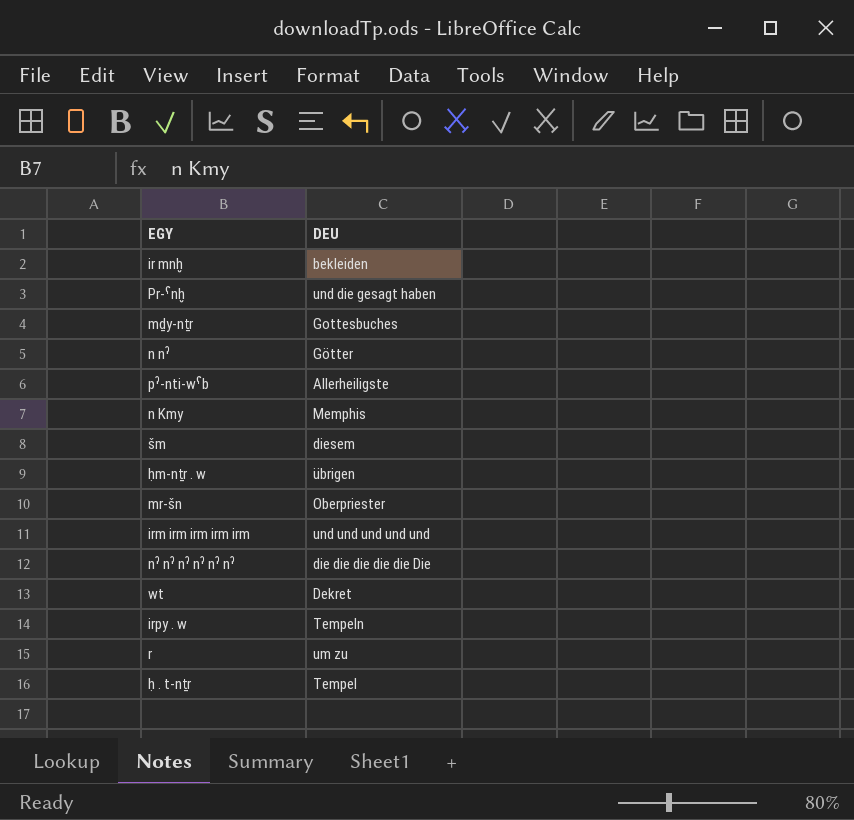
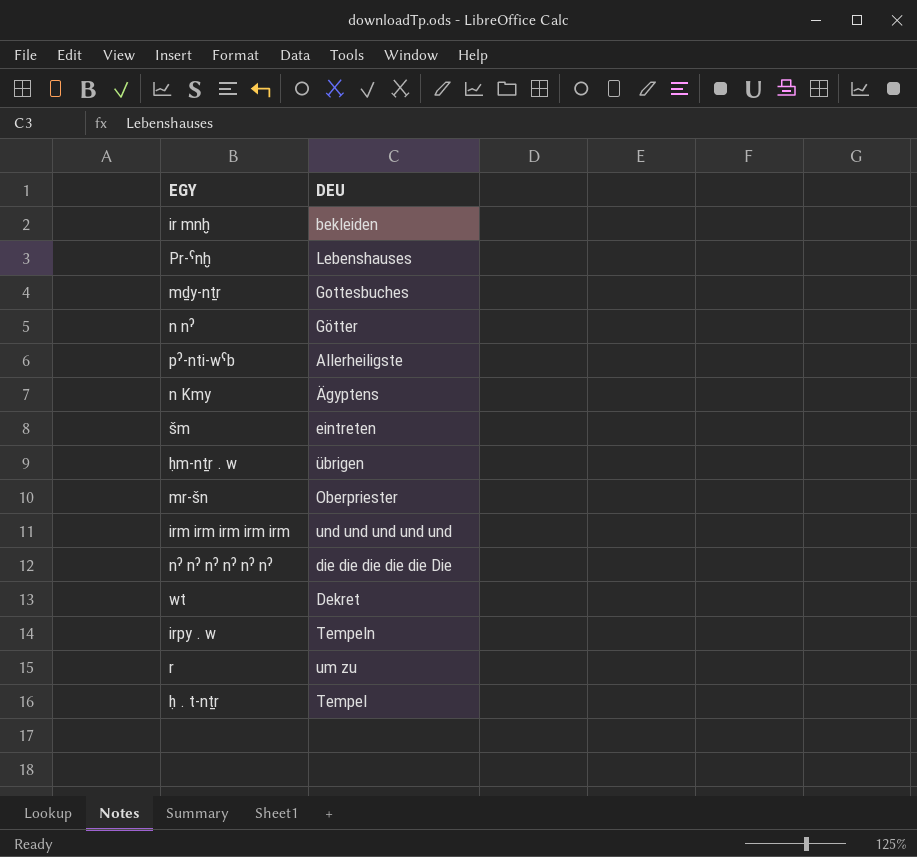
Pr-ˁnḫ | DEU: und die gesagt haben -> Lebenshauses
n Kmy | DEU: Memphis -> Ägyptens
šm | DEU: diesem -> eintreten

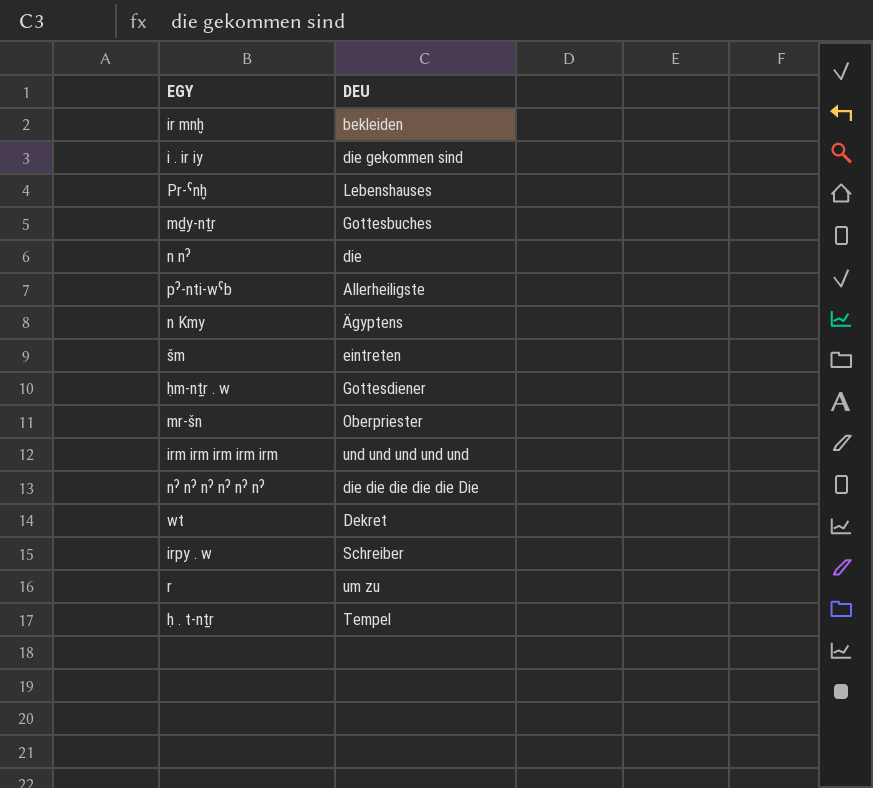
row i . ir iy: none -> die gekommen sind
n nˀ | DEU: Götter -> die
ḥm-nṯr . w | DEU: übrigen -> Gottesdiener
irpy . w | DEU: Tempeln -> Schreiber

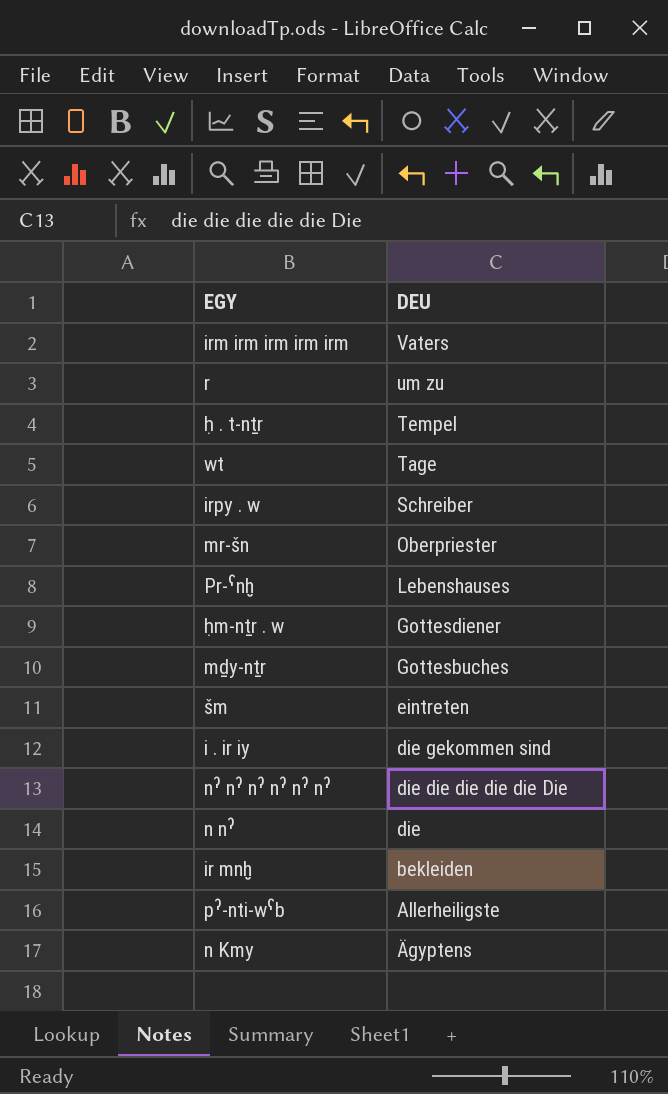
row order: none -> DEU descending
irm irm irm irm irm | DEU: und und und und und -> Vaters
wt | DEU: Dekret -> Tage

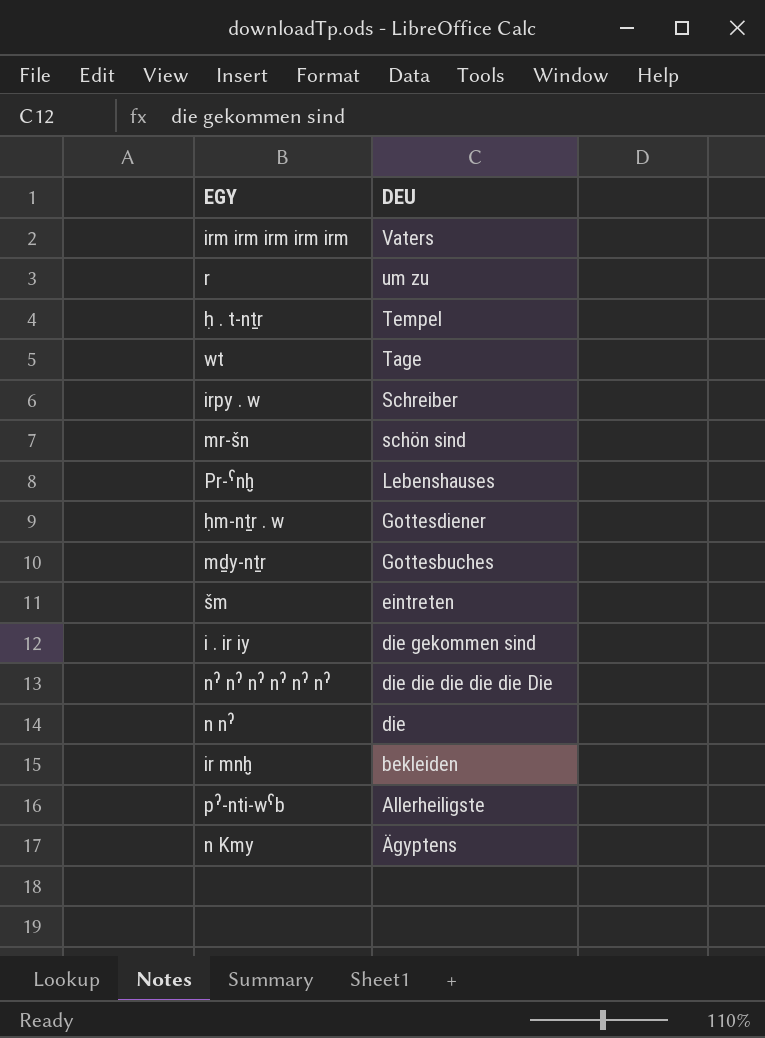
mr-šn | DEU: Oberpriester -> schön sind

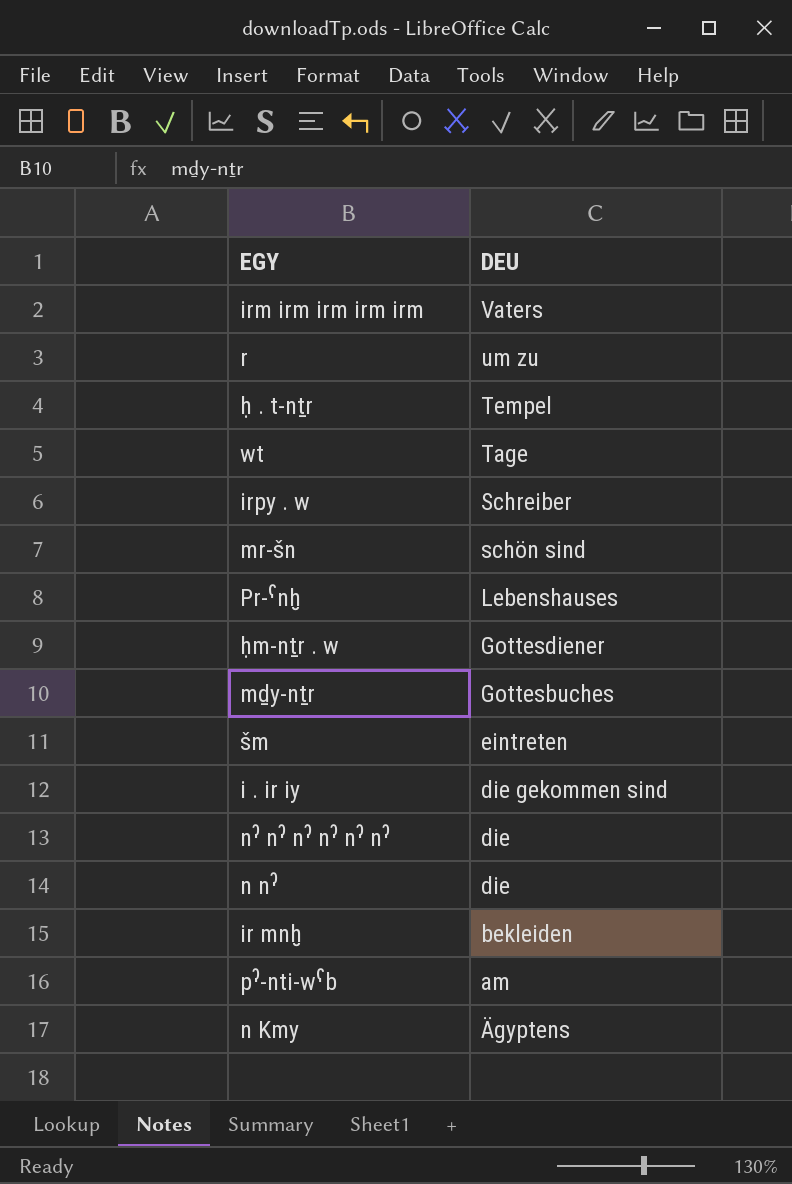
nˀ nˀ nˀ nˀ nˀ nˀ | DEU: die die die die die Die -> die
pˀ-nti-wˁb | DEU: Allerheiligste -> am

